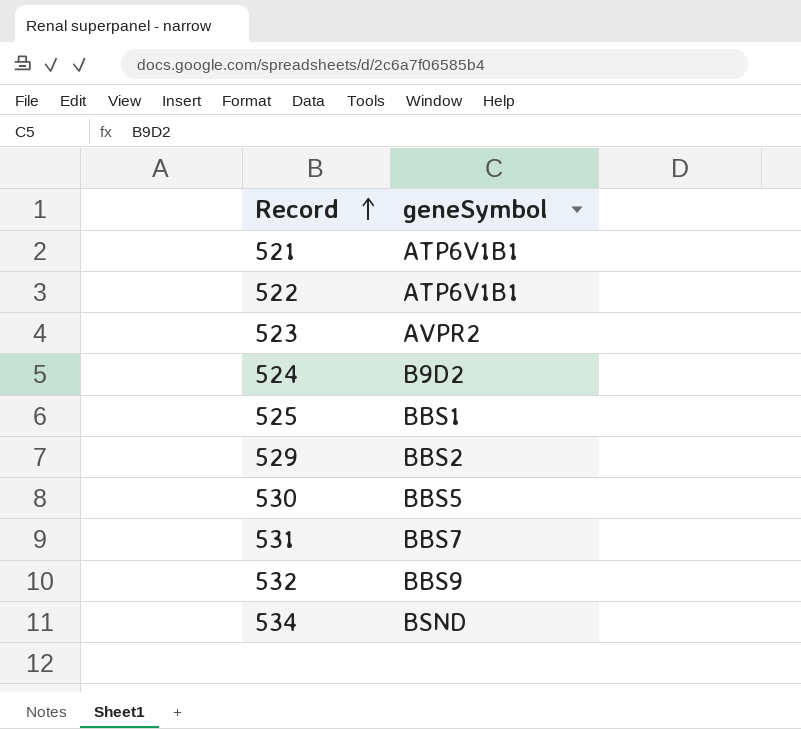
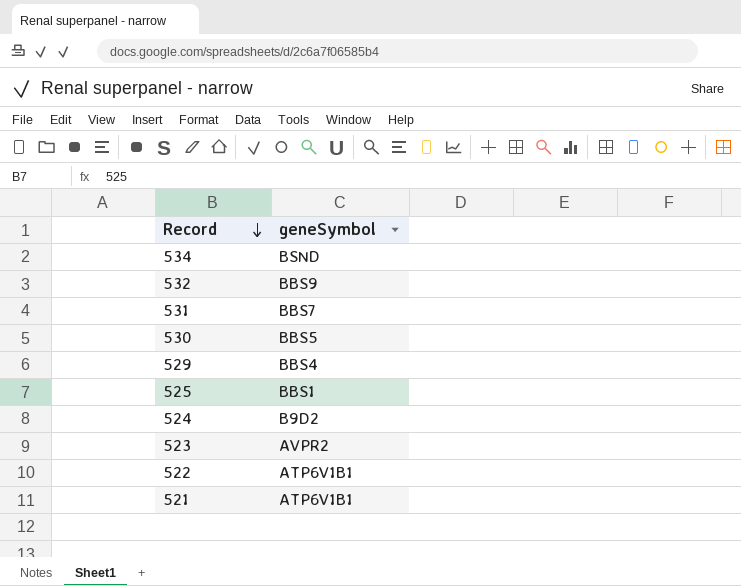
row order: Record ascending -> Record descending
529 | geneSymbol: BBS2 -> BBS4

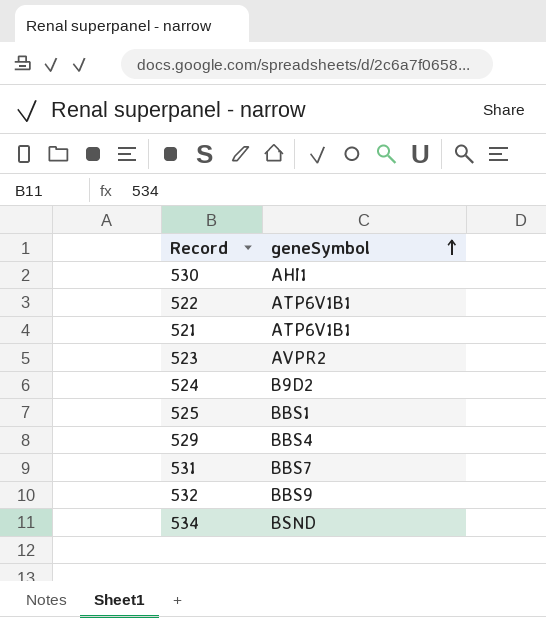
row order: Record descending -> geneSymbol ascending
530 | geneSymbol: BBS5 -> AHI1

